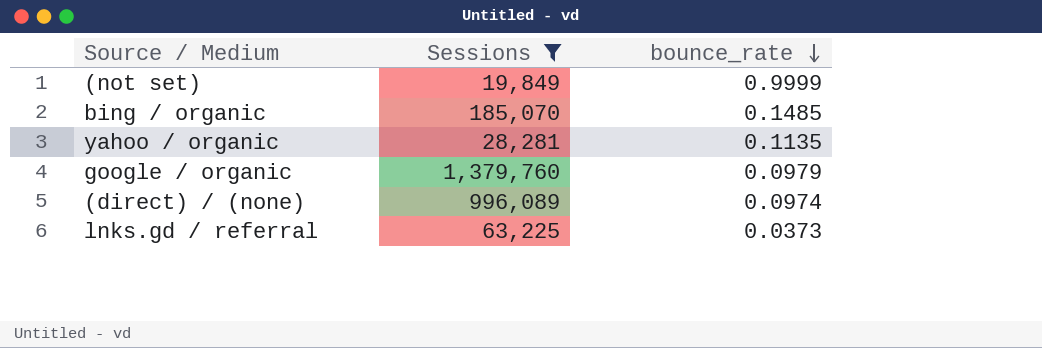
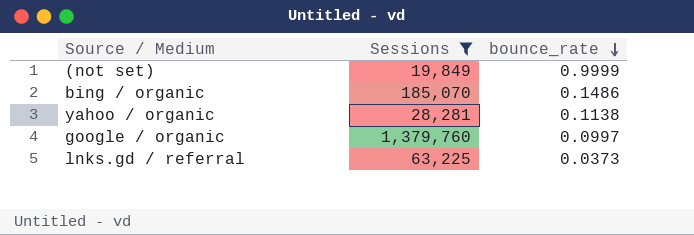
row (direct) / (none): 996,089 | 0.0974 -> none
bing / organic | bounce_rate: 0.1485 -> 0.1486
yahoo / organic | bounce_rate: 0.1135 -> 0.1138
google / organic | bounce_rate: 0.0979 -> 0.0997

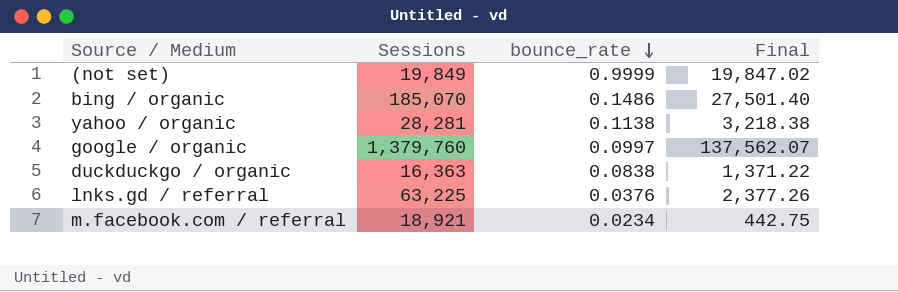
filter: Sessions >= 19,849 -> none
column Final | formula: none -> [Sessions] * [bounce_rate]
lnks.gd / referral | bounce_rate: 0.0373 -> 0.0376

